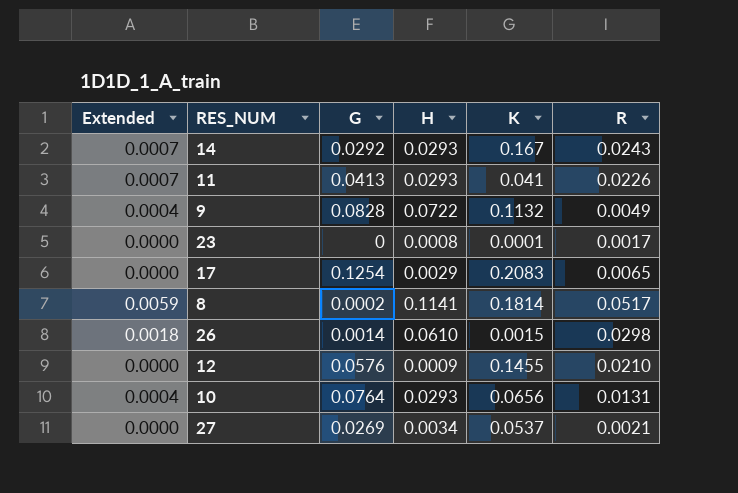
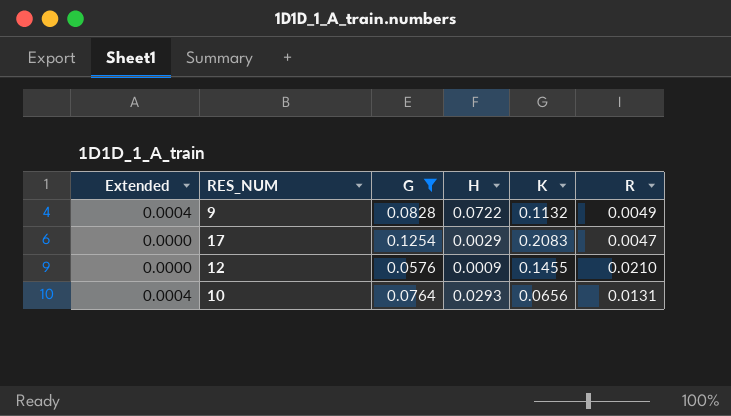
filter: none -> G >= 0.0576
17 | R: 0.0065 -> 0.0047

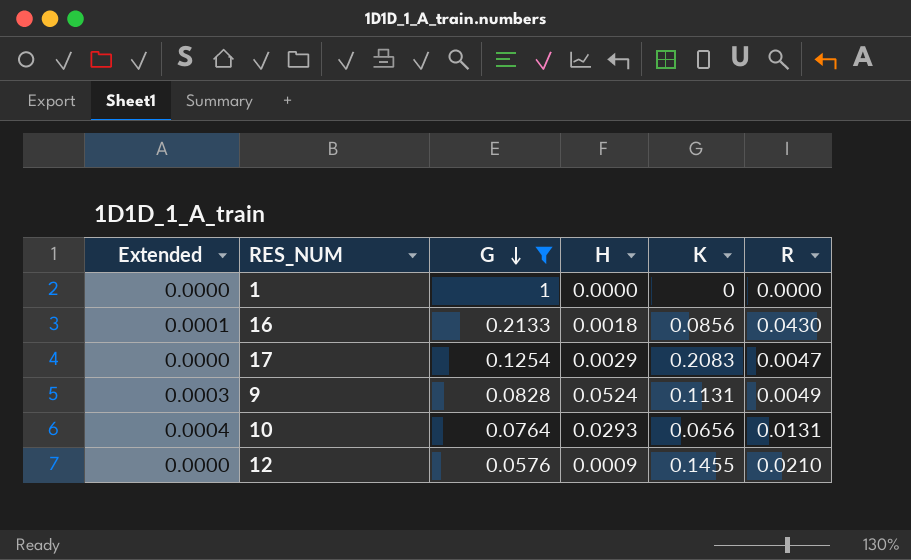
row order: none -> G descending
row 1: none -> 0.0000 | 1 | 0.0000 | 0 | 0.0000
row 16: none -> 0.0001 | 0.2133 | 0.0018 | 0.0856 | 0.0430
9 | Extended: 0.0004 -> 0.0003
9 | H: 0.0722 -> 0.0524
9 | K: 0.1132 -> 0.1131

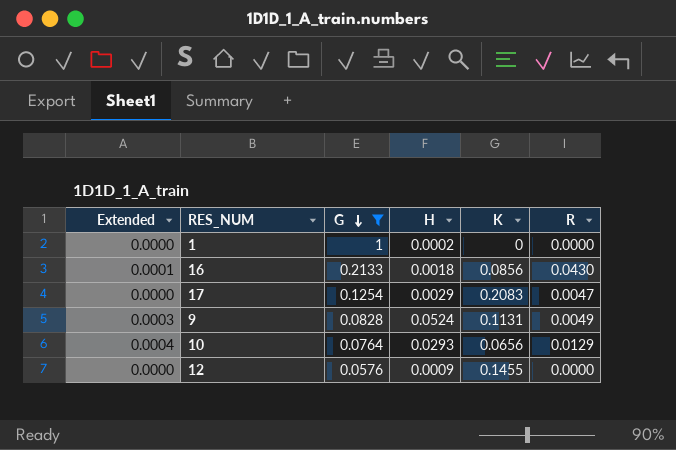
1 | H: 0.0000 -> 0.0002
10 | R: 0.0131 -> 0.0129
12 | R: 0.0210 -> 0.0000

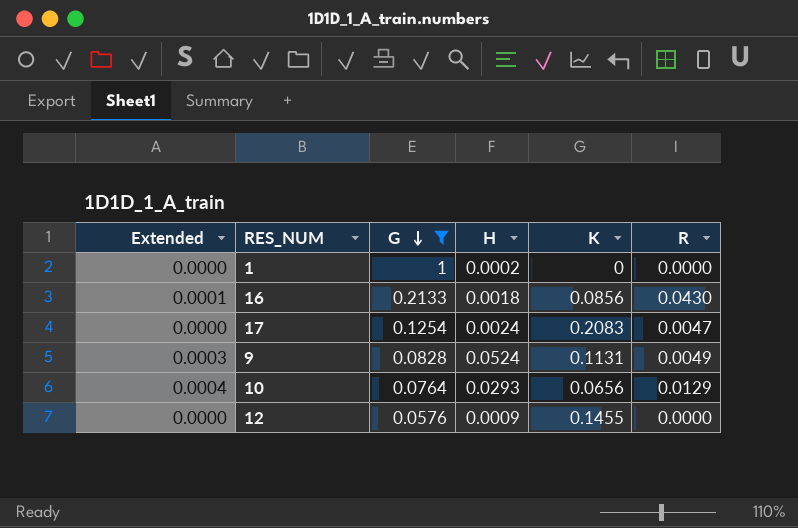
17 | H: 0.0029 -> 0.0024

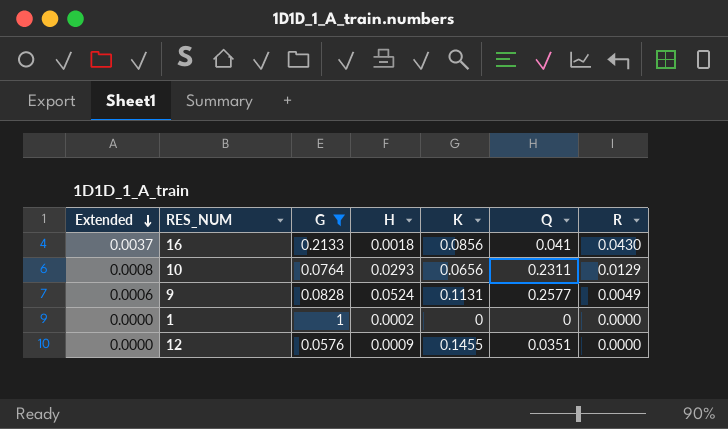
row order: G descending -> Extended descending
column Extended | formula: [H] * [R] -> [K] * [R]
column Q | position: none -> 6
row 17: 0.0000 | 0.1254 | 0.0024 | 0.2083 | 0.0047 -> none

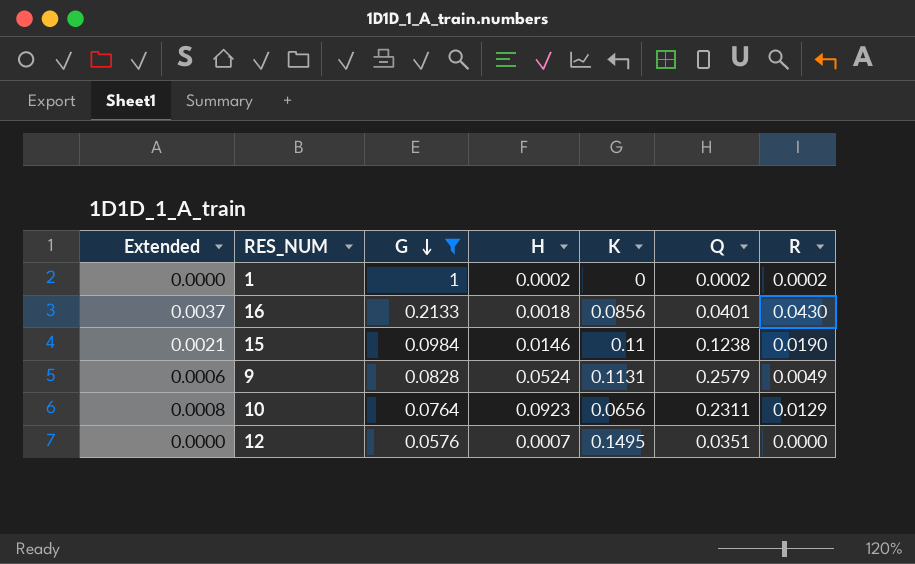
row order: Extended descending -> G descending
1 | Q: 0 -> 0.0002
1 | R: 0.0000 -> 0.0002
16 | Q: 0.041 -> 0.0401
row 15: none -> 0.0021 | 0.0984 | 0.0146 | 0.11 | 0.1238 | 0.0190
9 | Q: 0.2577 -> 0.2579
10 | H: 0.0293 -> 0.0923
12 | H: 0.0009 -> 0.0007
12 | K: 0.1455 -> 0.1495

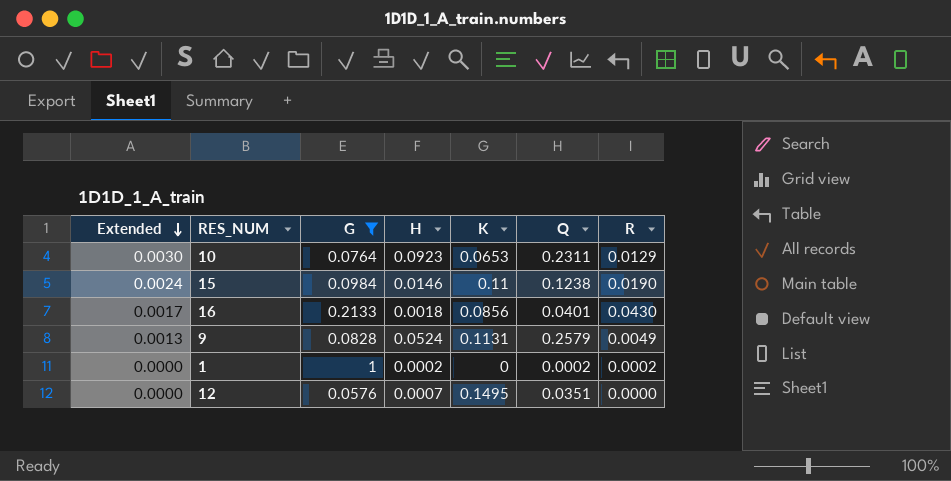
row order: G descending -> Extended descending
column Extended | formula: [K] * [R] -> [Q] * [R]
10 | K: 0.0656 -> 0.0653

